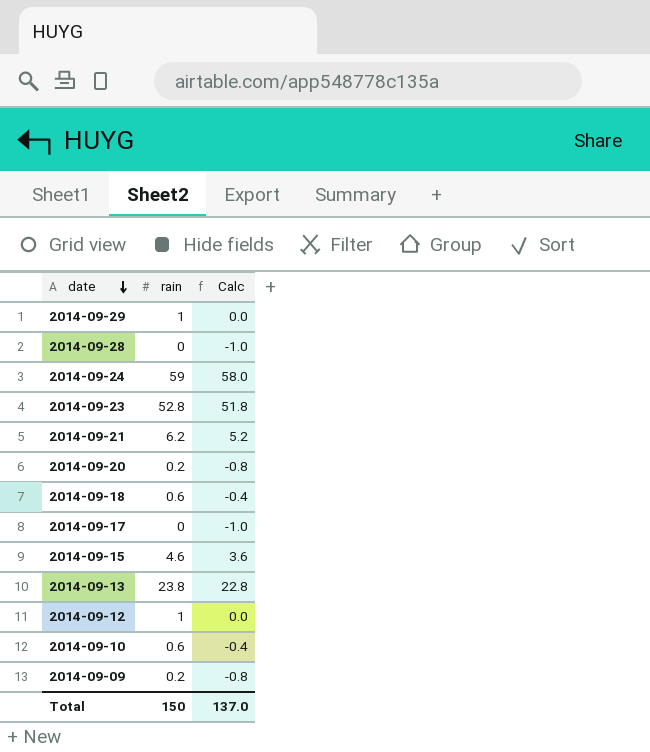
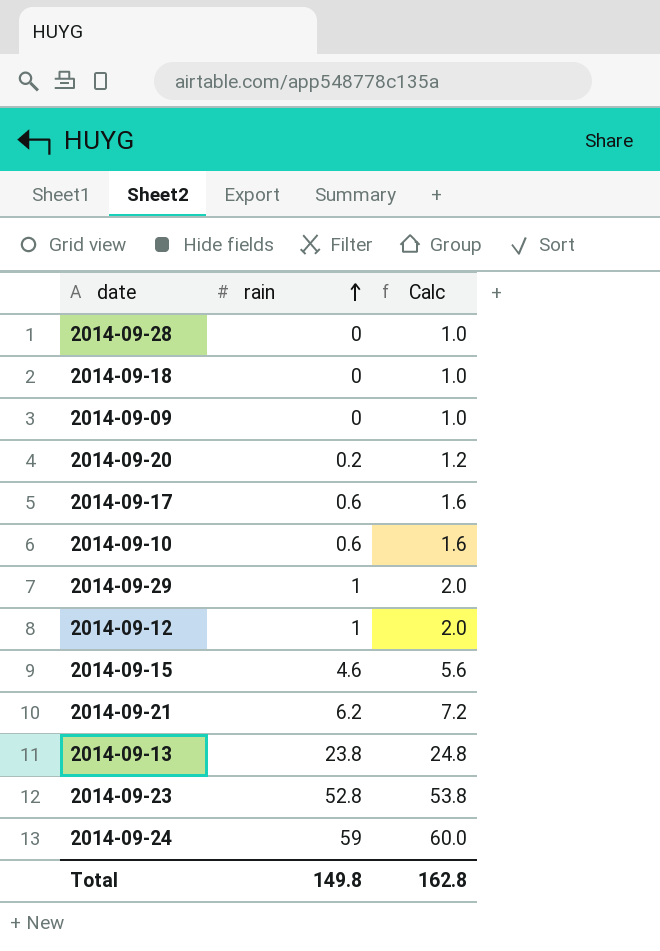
row order: date descending -> rain ascending
column Calc | formula: [rain] - 1 -> [rain] + 1
2014-09-18 | rain: 0.6 -> 0
2014-09-09 | rain: 0.2 -> 0
2014-09-17 | rain: 0 -> 0.6
Total | rain: 150 -> 149.8
Total | Calc: 137.0 -> 162.8

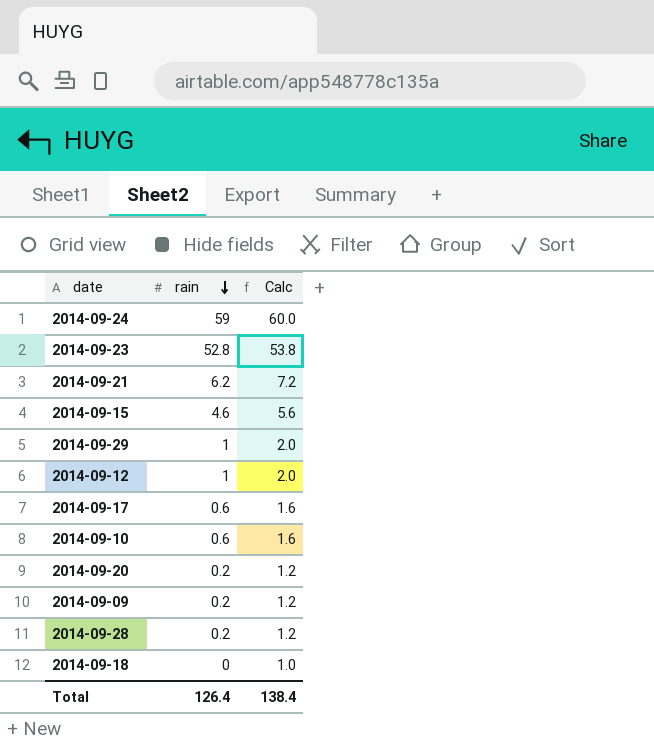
row order: rain ascending -> rain descending
row 2014-09-13: 23.8 | 24.8 -> none
2014-09-09 | rain: 0 -> 0.2
2014-09-09 | Calc: 1.0 -> 1.2
2014-09-28 | rain: 0 -> 0.2
2014-09-28 | Calc: 1.0 -> 1.2
Total | rain: 149.8 -> 126.4
Total | Calc: 162.8 -> 138.4

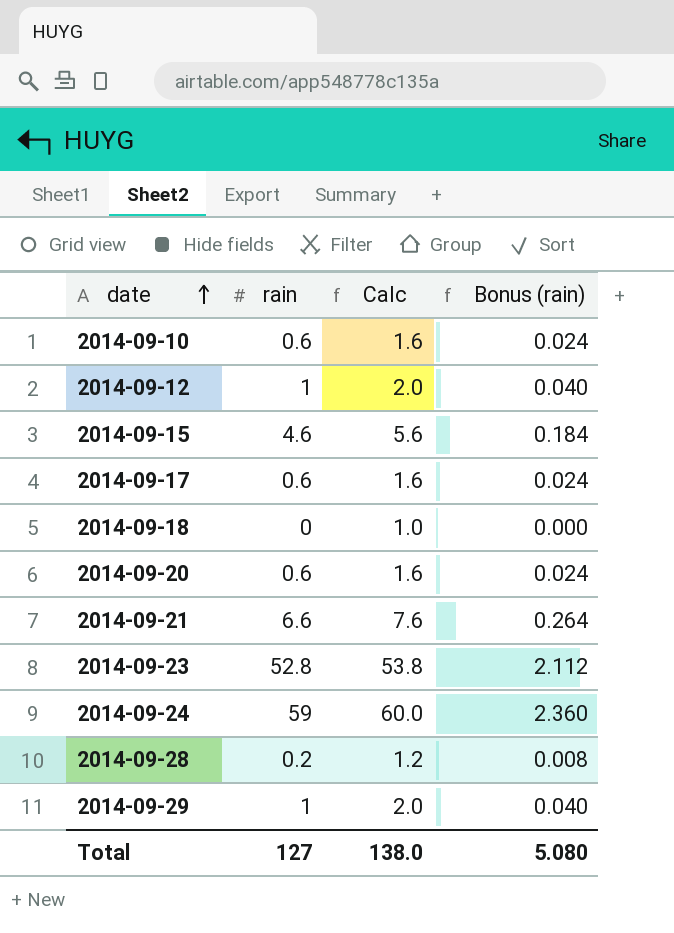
row order: rain descending -> date ascending
column Bonus (rain) | formula: none -> [rain] * 0.04
row 2014-09-09: 0.2 | 1.2 -> none
2014-09-20 | rain: 0.2 -> 0.6
2014-09-20 | Calc: 1.2 -> 1.6
2014-09-21 | rain: 6.2 -> 6.6
2014-09-21 | Calc: 7.2 -> 7.6
Total | rain: 126.4 -> 127
Total | Calc: 138.4 -> 138.0

